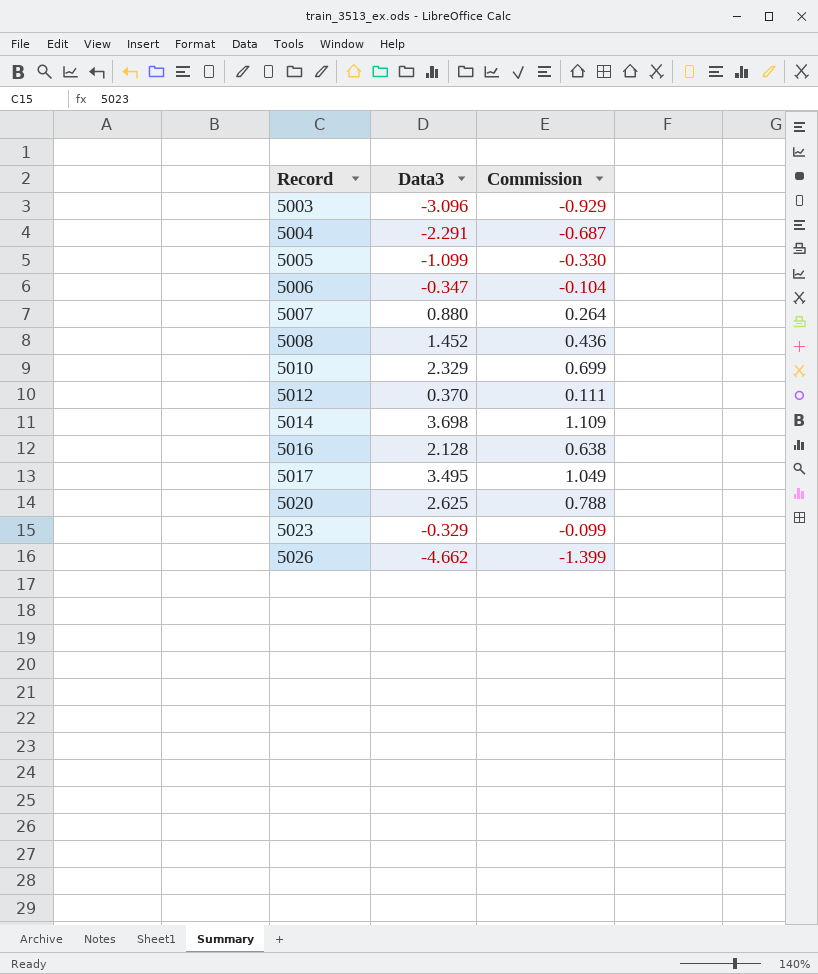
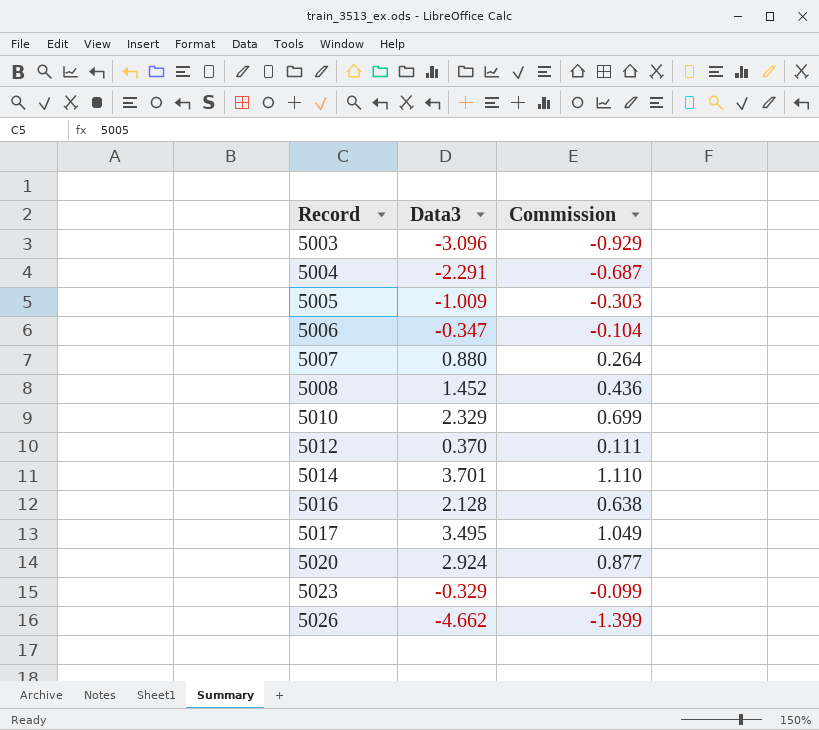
5005 | Data3: -1.099 -> -1.009
5005 | Commission: -0.330 -> -0.303
5014 | Data3: 3.698 -> 3.701
5014 | Commission: 1.109 -> 1.110
5020 | Data3: 2.625 -> 2.924
5020 | Commission: 0.788 -> 0.877

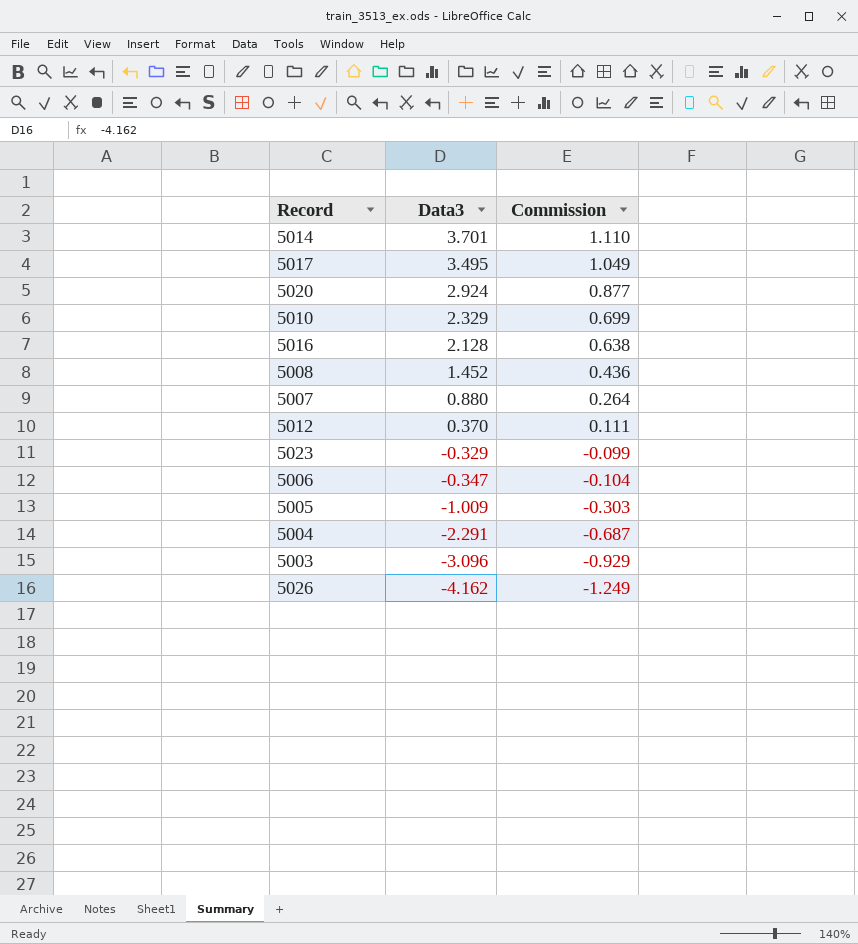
row order: Record ascending -> Data3 descending
5026 | Data3: -4.662 -> -4.162
5026 | Commission: -1.399 -> -1.249

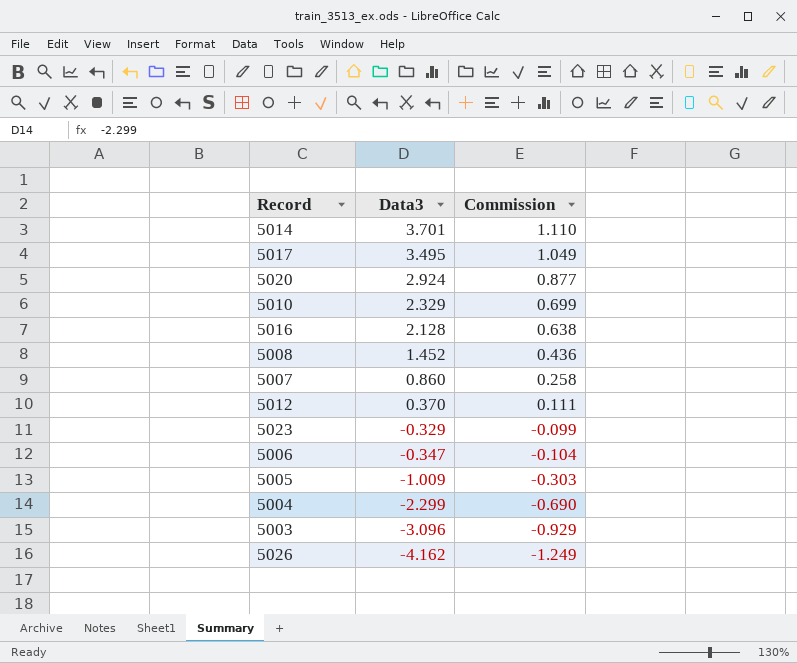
5007 | Data3: 0.880 -> 0.860
5007 | Commission: 0.264 -> 0.258
5004 | Data3: -2.291 -> -2.299
5004 | Commission: -0.687 -> -0.690

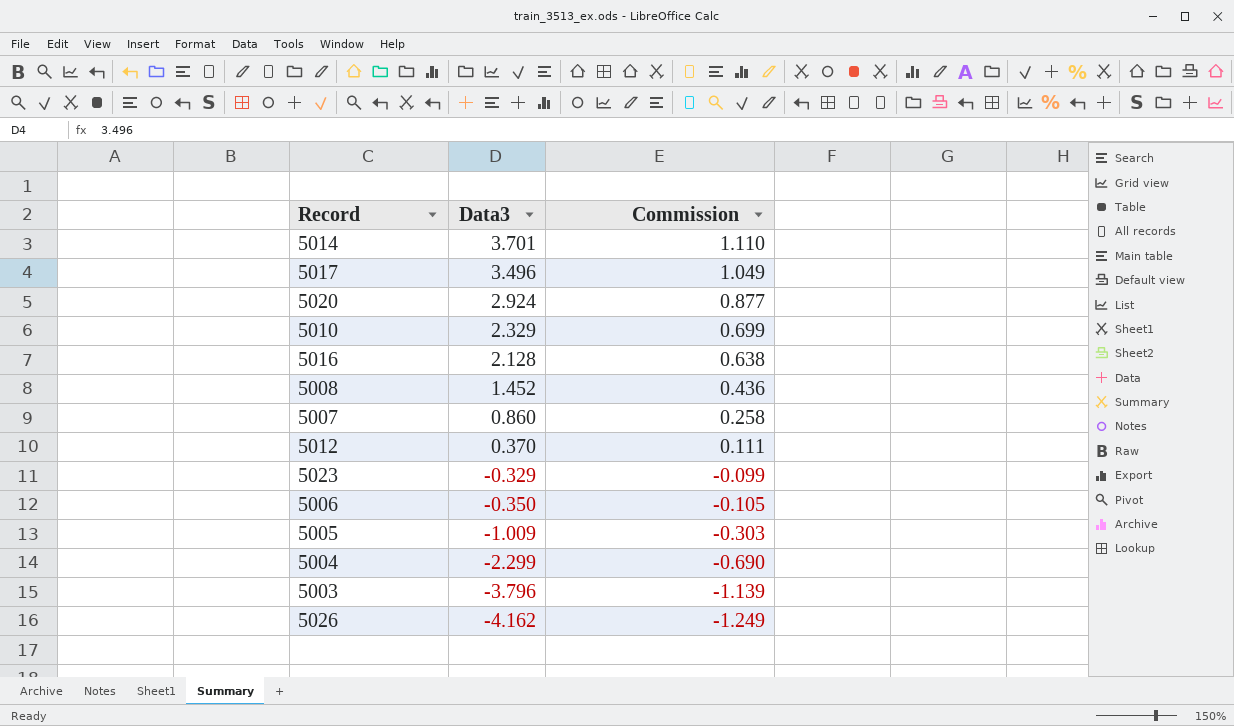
5017 | Data3: 3.495 -> 3.496
5006 | Data3: -0.347 -> -0.350
5006 | Commission: -0.104 -> -0.105
5003 | Data3: -3.096 -> -3.796
5003 | Commission: -0.929 -> -1.139

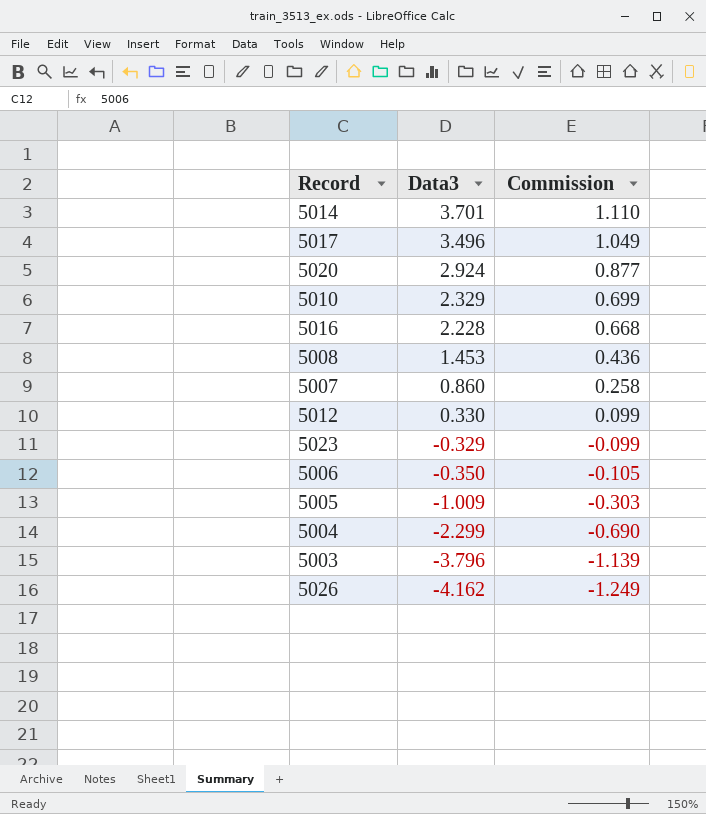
5016 | Data3: 2.128 -> 2.228
5016 | Commission: 0.638 -> 0.668
5008 | Data3: 1.452 -> 1.453
5012 | Data3: 0.370 -> 0.330
5012 | Commission: 0.111 -> 0.099

